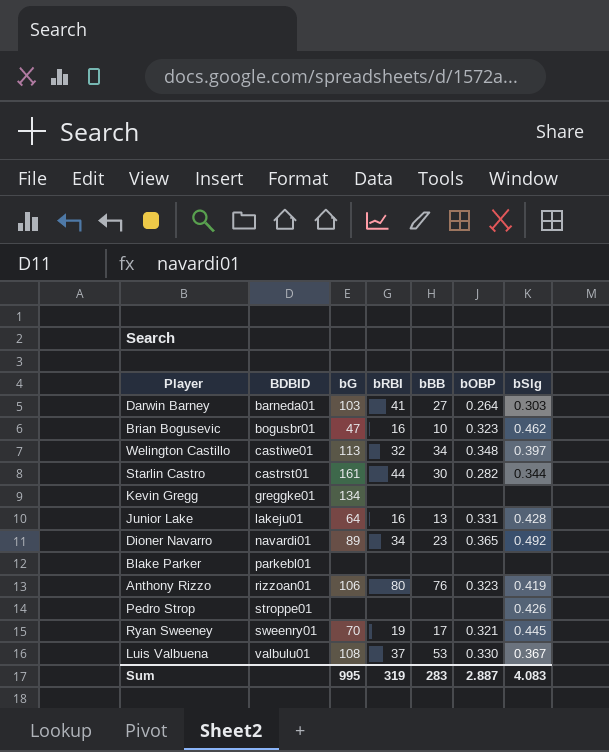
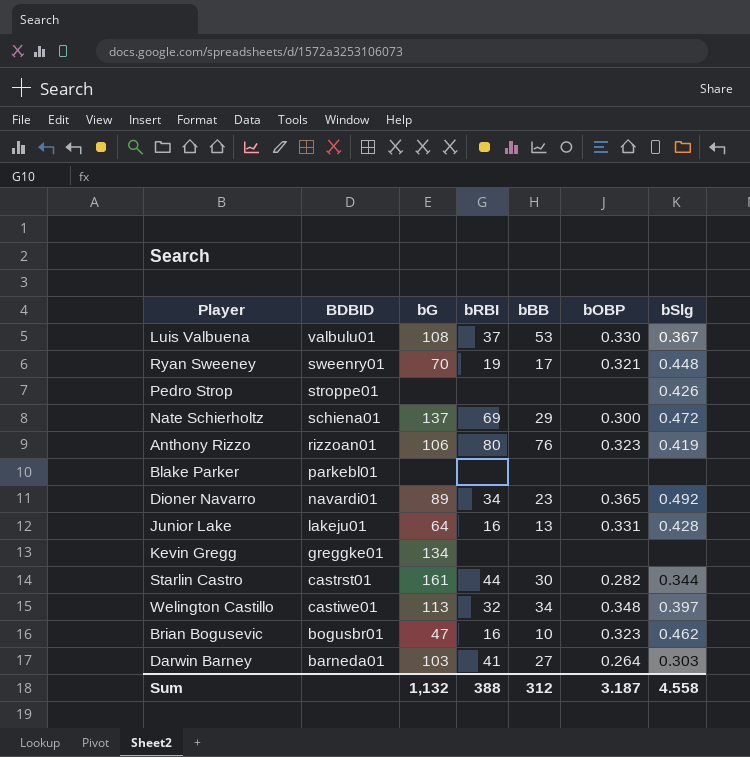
row order: BDBID ascending -> BDBID descending
Ryan Sweeney | bSlg: 0.445 -> 0.448
row Nate Schierholtz: none -> schiena01 | 137 | 69 | 29 | 0.300 | 0.472
Sum | bG: 995 -> 1,132
Sum | bRBI: 319 -> 388
Sum | bBB: 283 -> 312
Sum | bOBP: 2.887 -> 3.187
Sum | bSlg: 4.083 -> 4.558

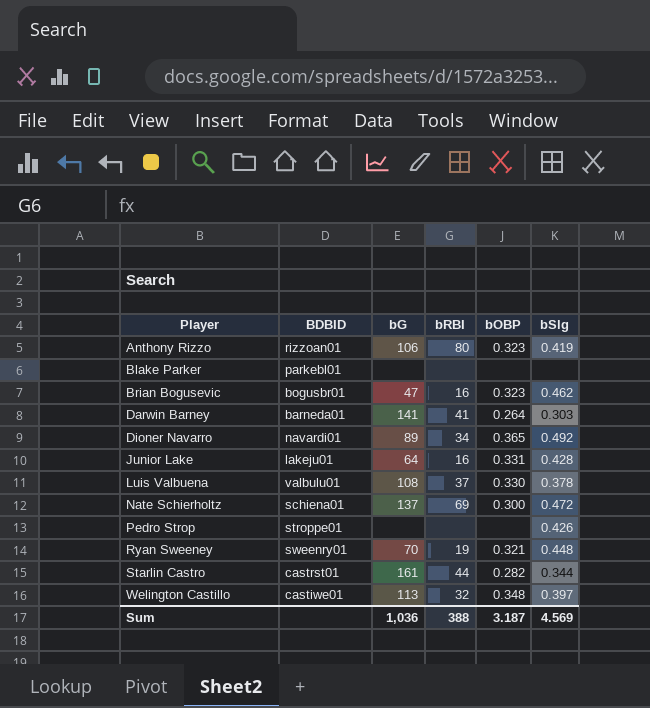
row order: BDBID descending -> Player ascending
column bBB | position: 5 -> none
row Kevin Gregg: greggke01 | 134 | none | none | none | none -> none
Darwin Barney | bG: 103 -> 141
Luis Valbuena | bSlg: 0.367 -> 0.378
Sum | bG: 1,132 -> 1,036
Sum | bSlg: 4.558 -> 4.569

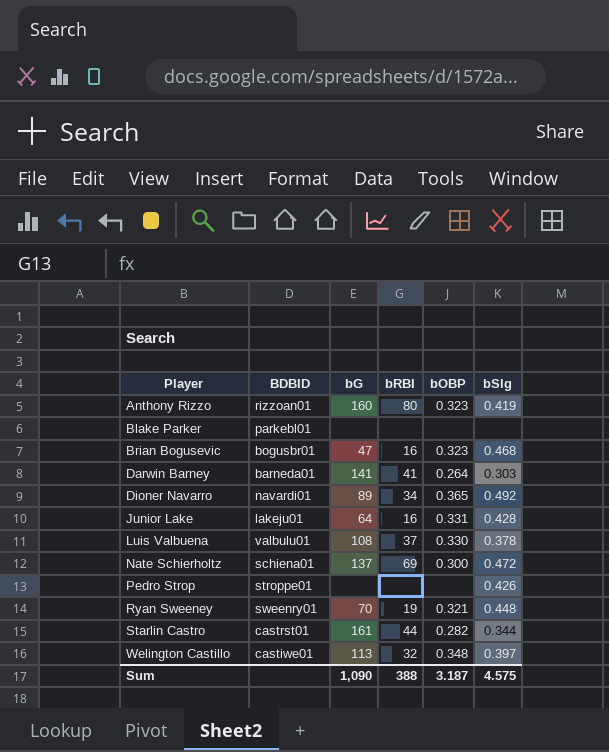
Anthony Rizzo | bG: 106 -> 160
Brian Bogusevic | bSlg: 0.462 -> 0.468
Sum | bG: 1,036 -> 1,090
Sum | bSlg: 4.569 -> 4.575

